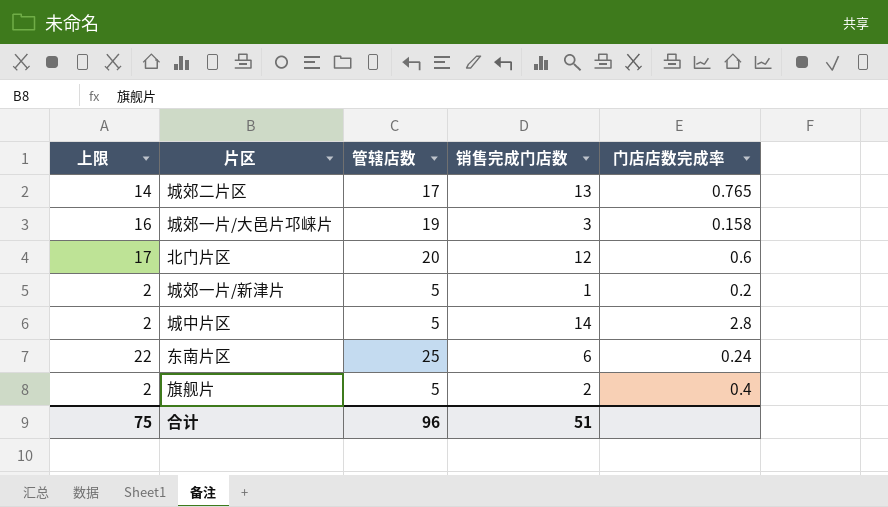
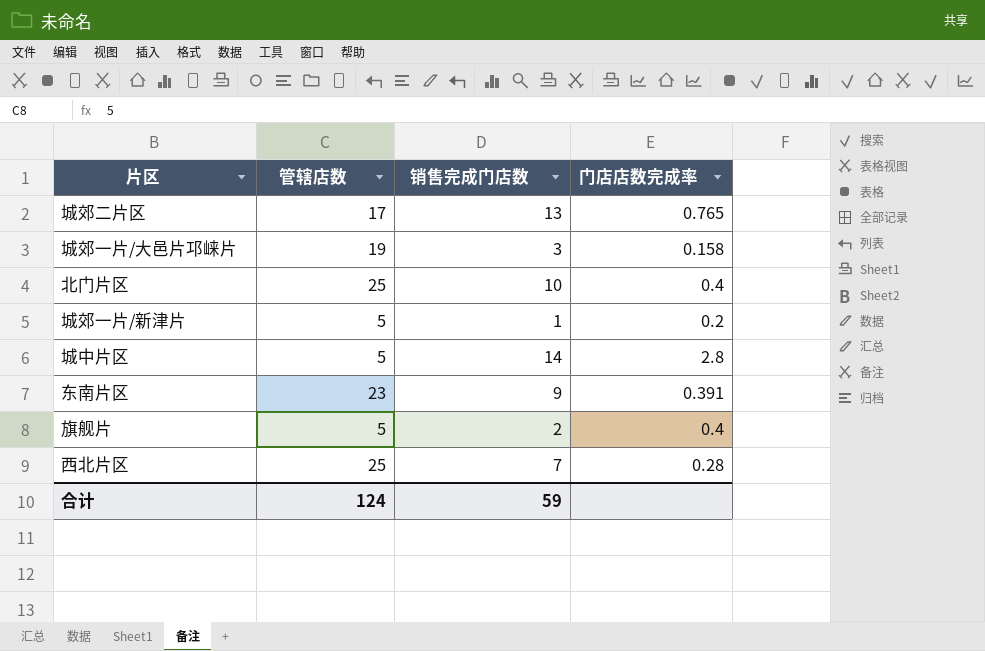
column 上限 | formula: [管辖店数] - 3 -> none
北门片区 | 管辖店数: 20 -> 25
北门片区 | 销售完成门店数: 12 -> 10
北门片区 | 门店店数完成率: 0.6 -> 0.4
东南片区 | 管辖店数: 25 -> 23
东南片区 | 销售完成门店数: 6 -> 9
东南片区 | 门店店数完成率: 0.24 -> 0.391
row 西北片区: none -> 25 | 7 | 0.28
合计 | 管辖店数: 96 -> 124
合计 | 销售完成门店数: 51 -> 59

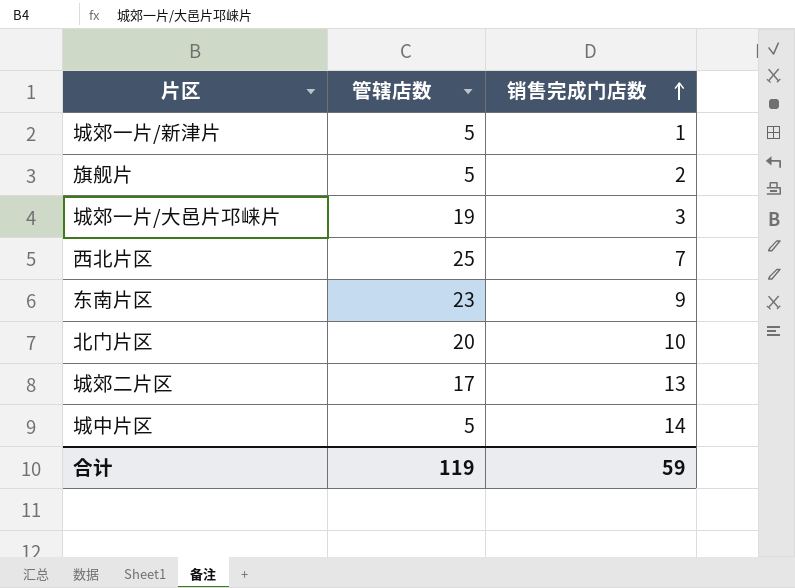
row order: none -> 销售完成门店数 ascending
column 门店店数完成率 | formula: [销售完成门店数] / [管辖店数] -> none
北门片区 | 管辖店数: 25 -> 20
合计 | 管辖店数: 124 -> 119

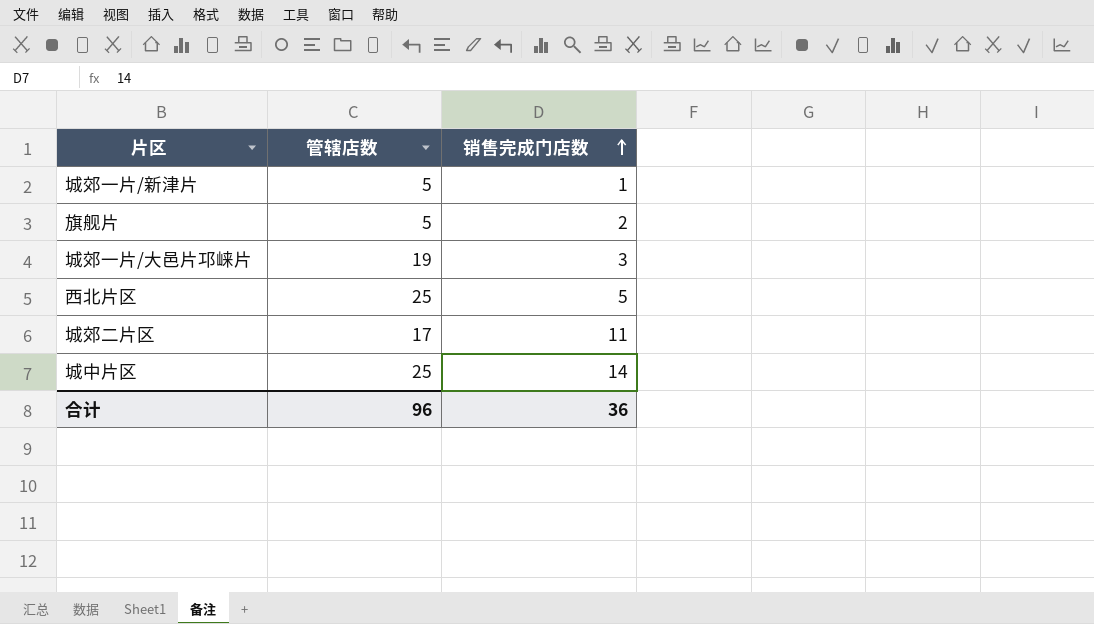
row 东南片区: 23 | 9 -> none
row 北门片区: 20 | 10 -> none
西北片区 | 销售完成门店数: 7 -> 5
城郊二片区 | 销售完成门店数: 13 -> 11
城中片区 | 管辖店数: 5 -> 25
合计 | 管辖店数: 119 -> 96
合计 | 销售完成门店数: 59 -> 36

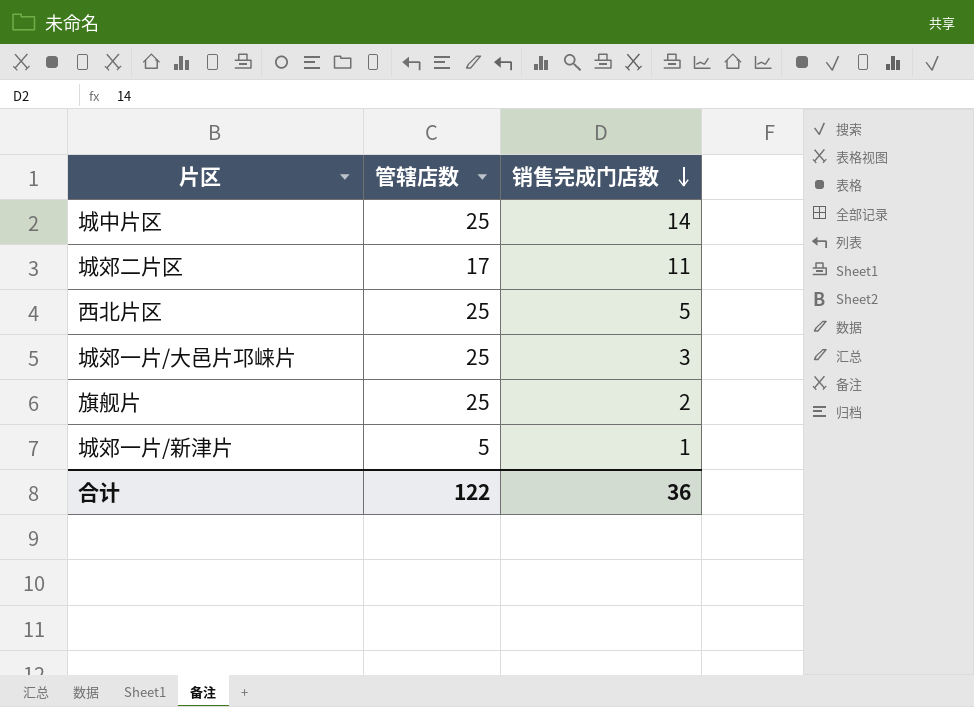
row order: 销售完成门店数 ascending -> 销售完成门店数 descending
城郊一片/大邑片邛崃片 | 管辖店数: 19 -> 25
旗舰片 | 管辖店数: 5 -> 25
合计 | 管辖店数: 96 -> 122

